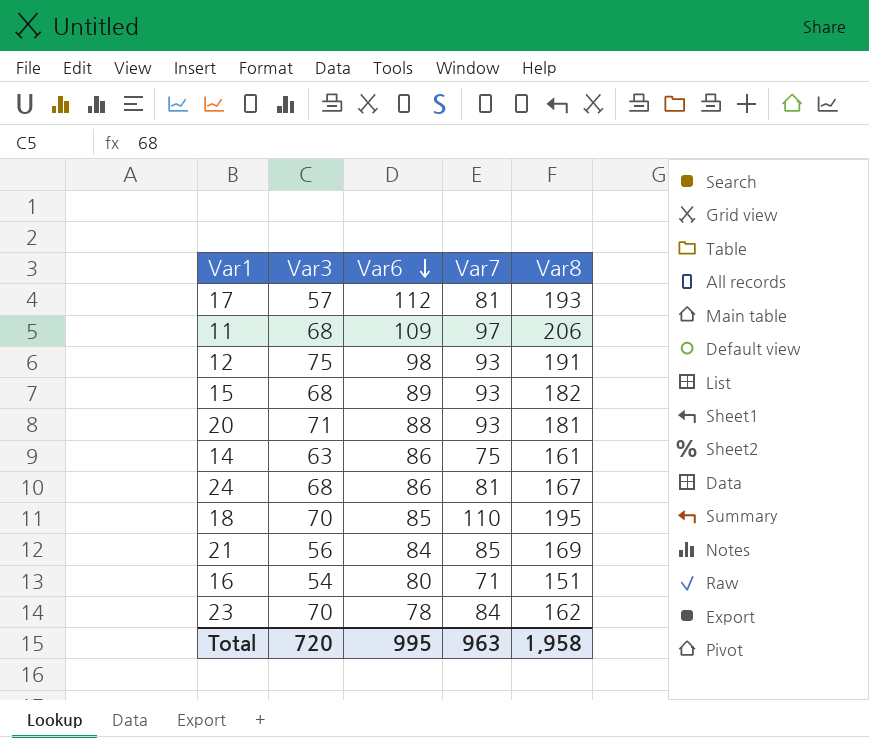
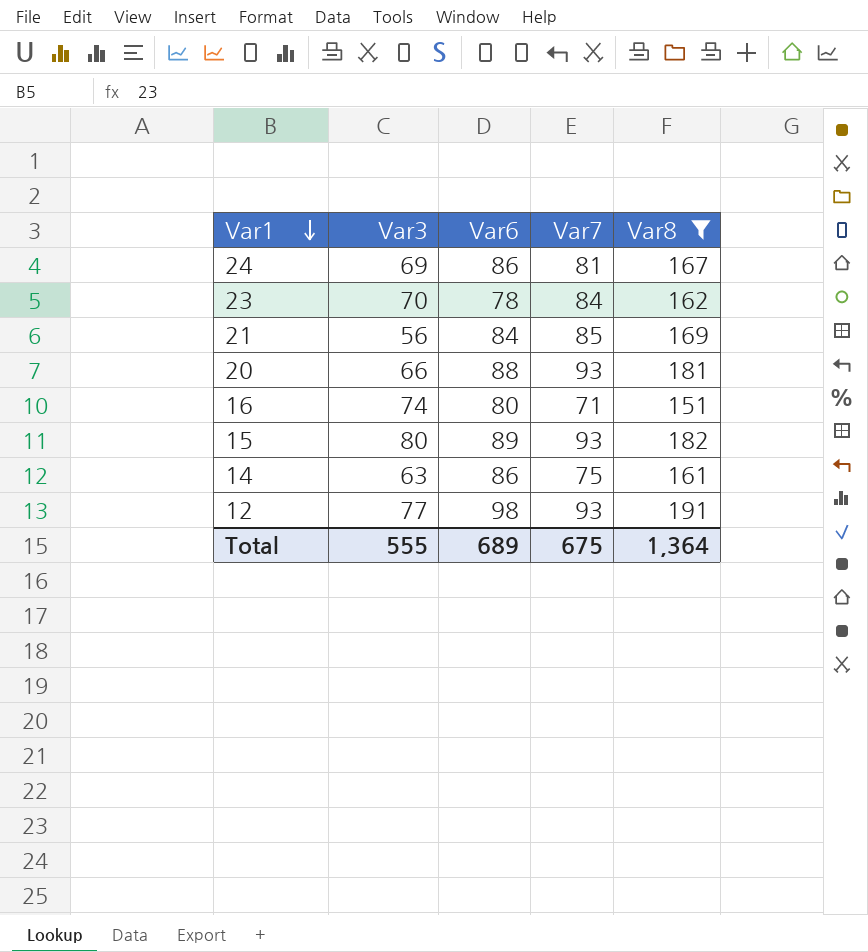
filter: none -> Var8 <= 191
row order: Var6 descending -> Var1 descending
24 | Var3: 68 -> 69
20 | Var3: 71 -> 66
16 | Var3: 54 -> 74
15 | Var3: 68 -> 80
12 | Var3: 75 -> 77
Total | Var3: 720 -> 555
Total | Var6: 995 -> 689
Total | Var7: 963 -> 675
Total | Var8: 1,958 -> 1,364

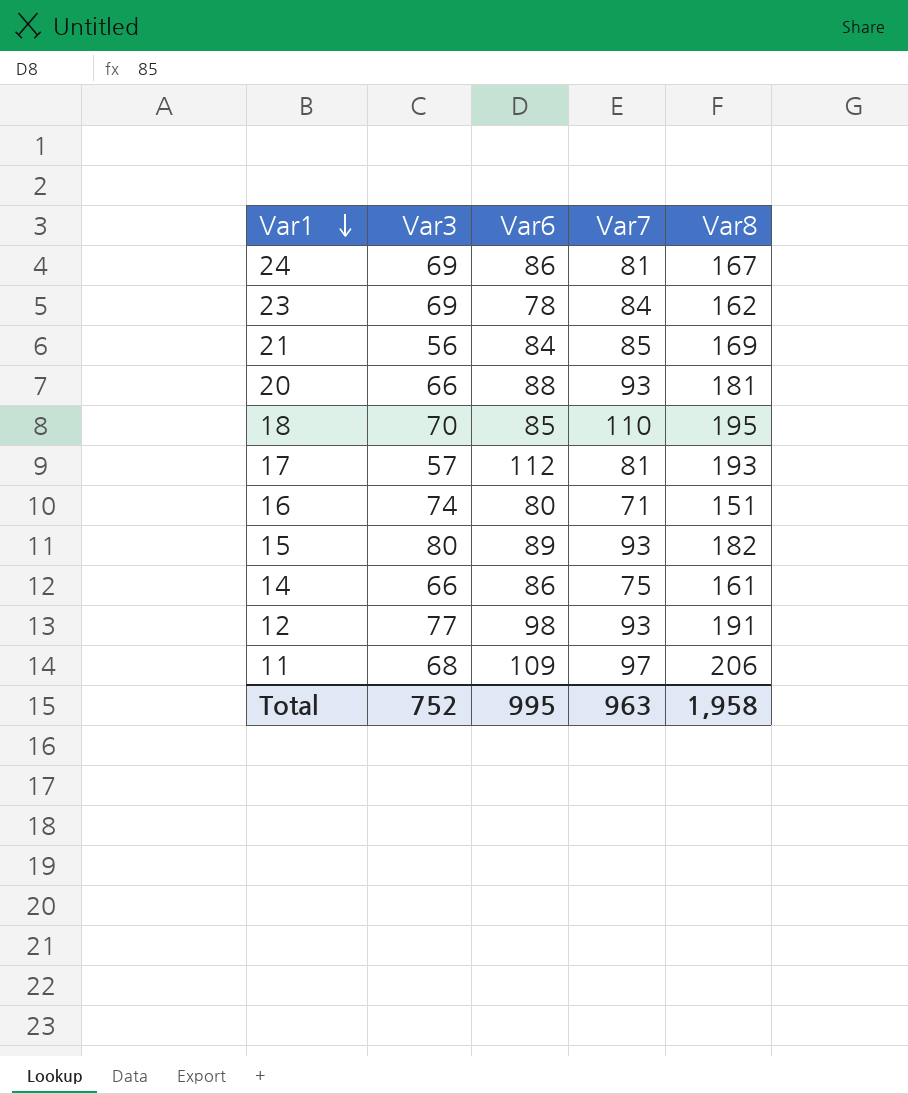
filter: Var8 <= 191 -> none
23 | Var3: 70 -> 69
14 | Var3: 63 -> 66
Total | Var3: 555 -> 752
Total | Var6: 689 -> 995
Total | Var7: 675 -> 963
Total | Var8: 1,364 -> 1,958

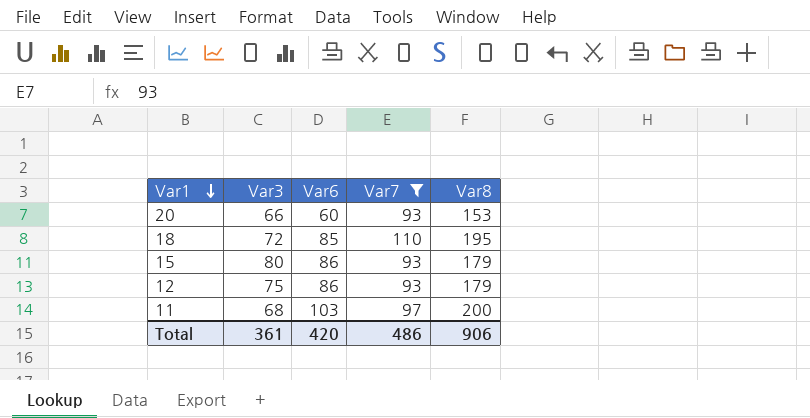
filter: none -> Var7 >= 93
20 | Var6: 88 -> 60
20 | Var8: 181 -> 153
18 | Var3: 70 -> 72
15 | Var6: 89 -> 86
15 | Var8: 182 -> 179
12 | Var3: 77 -> 75
12 | Var6: 98 -> 86
12 | Var8: 191 -> 179
11 | Var6: 109 -> 103
11 | Var8: 206 -> 200
Total | Var3: 752 -> 361
Total | Var6: 995 -> 420
Total | Var7: 963 -> 486
Total | Var8: 1,958 -> 906

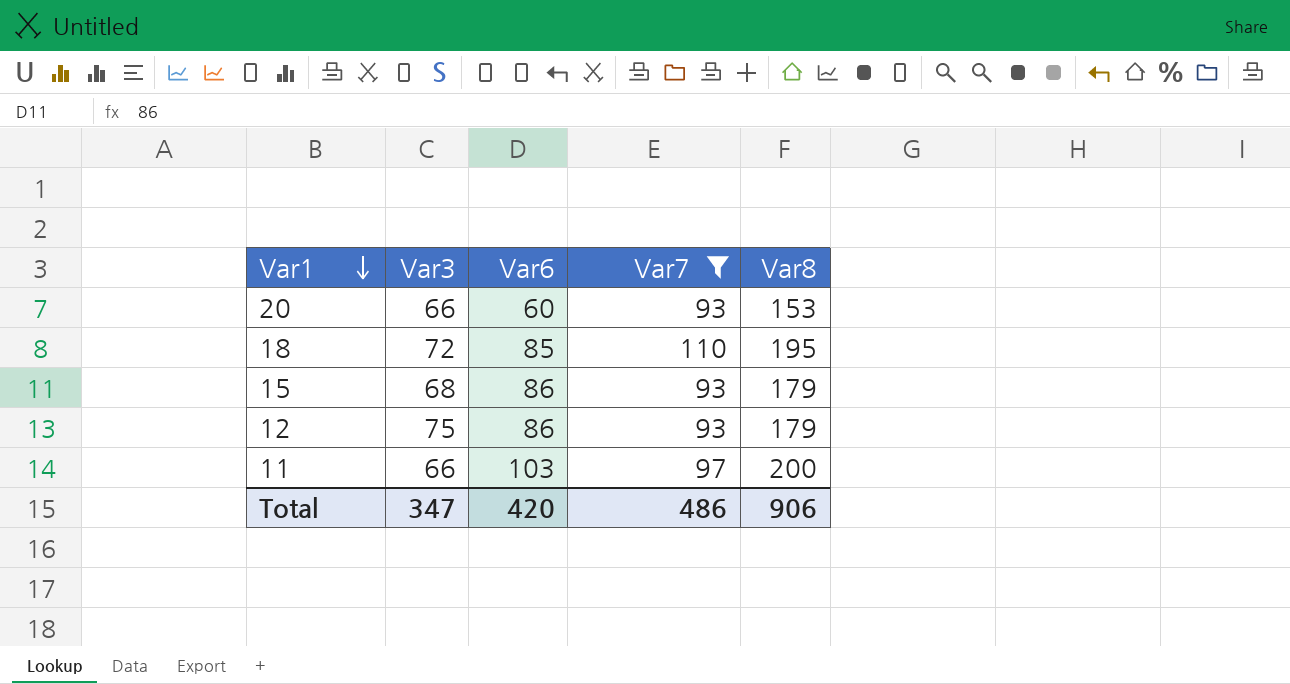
15 | Var3: 80 -> 68
11 | Var3: 68 -> 66
Total | Var3: 361 -> 347

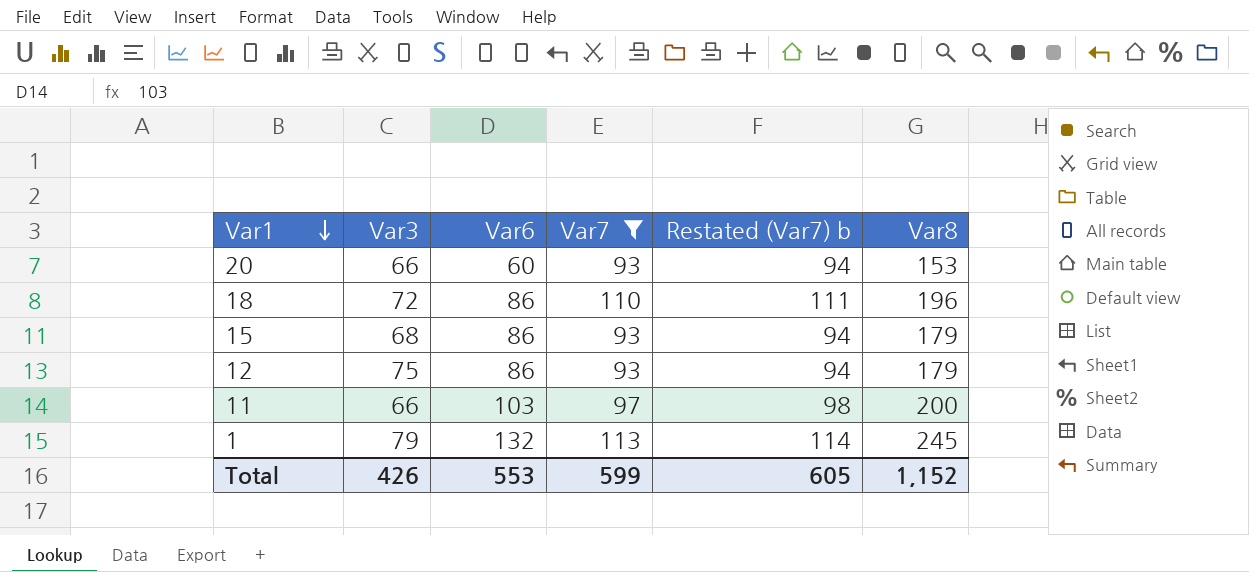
column Restated (Var7) b | formula: none -> [Var7] + 1
18 | Var6: 85 -> 86
18 | Var8: 195 -> 196
row 1: none -> 79 | 132 | 113 | 114 | 245
Total | Var3: 347 -> 426
Total | Var6: 420 -> 553
Total | Var7: 486 -> 599
Total | Var8: 906 -> 1,152

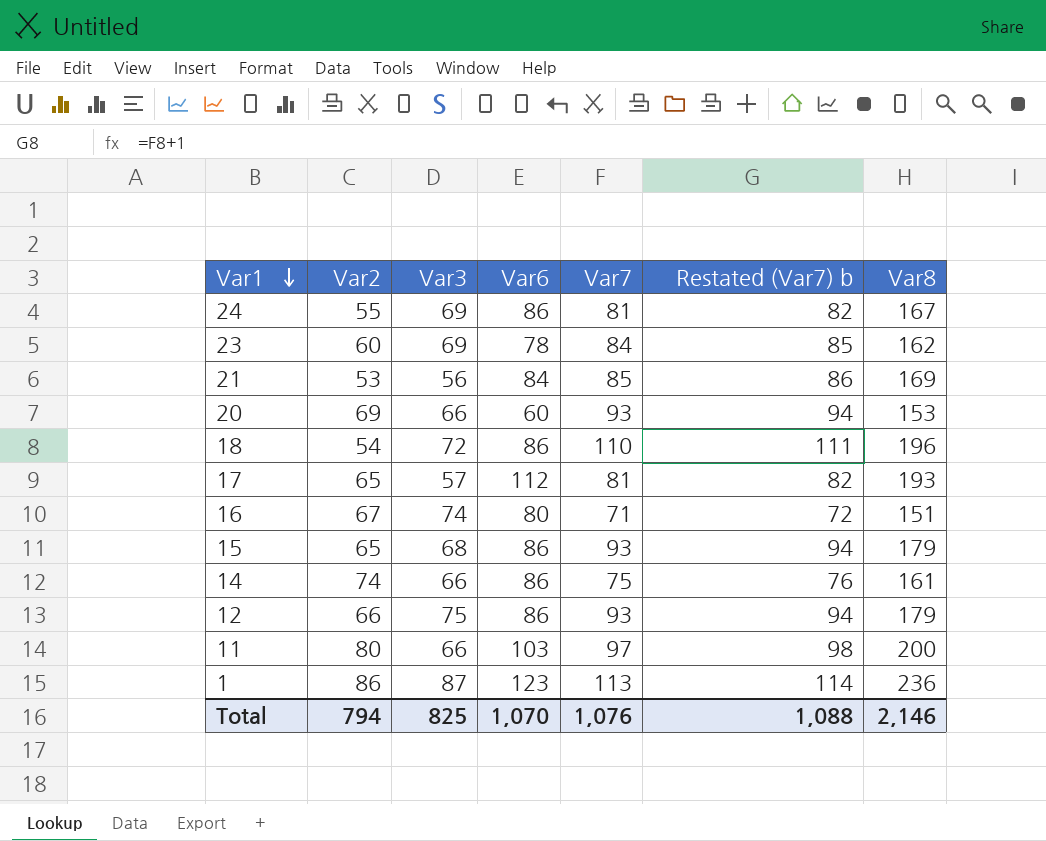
filter: Var7 >= 93 -> none
column Var2 | position: none -> 2
1 | Var3: 79 -> 87
1 | Var6: 132 -> 123
1 | Var8: 245 -> 236
Total | Var3: 426 -> 825
Total | Var6: 553 -> 1,070
Total | Var7: 599 -> 1,076
Total | Restated (Var7) b: 605 -> 1,088
Total | Var8: 1,152 -> 2,146

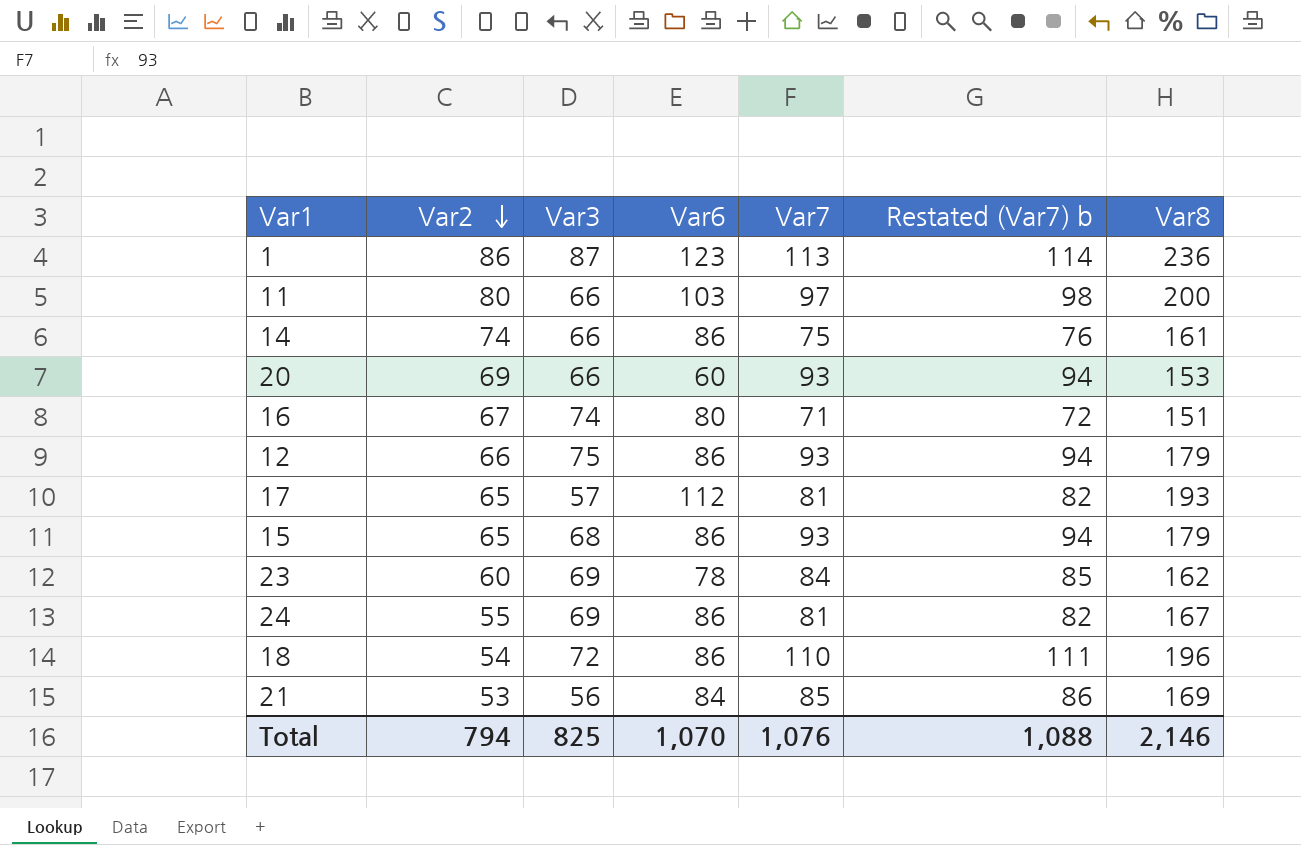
row order: Var1 descending -> Var2 descending

